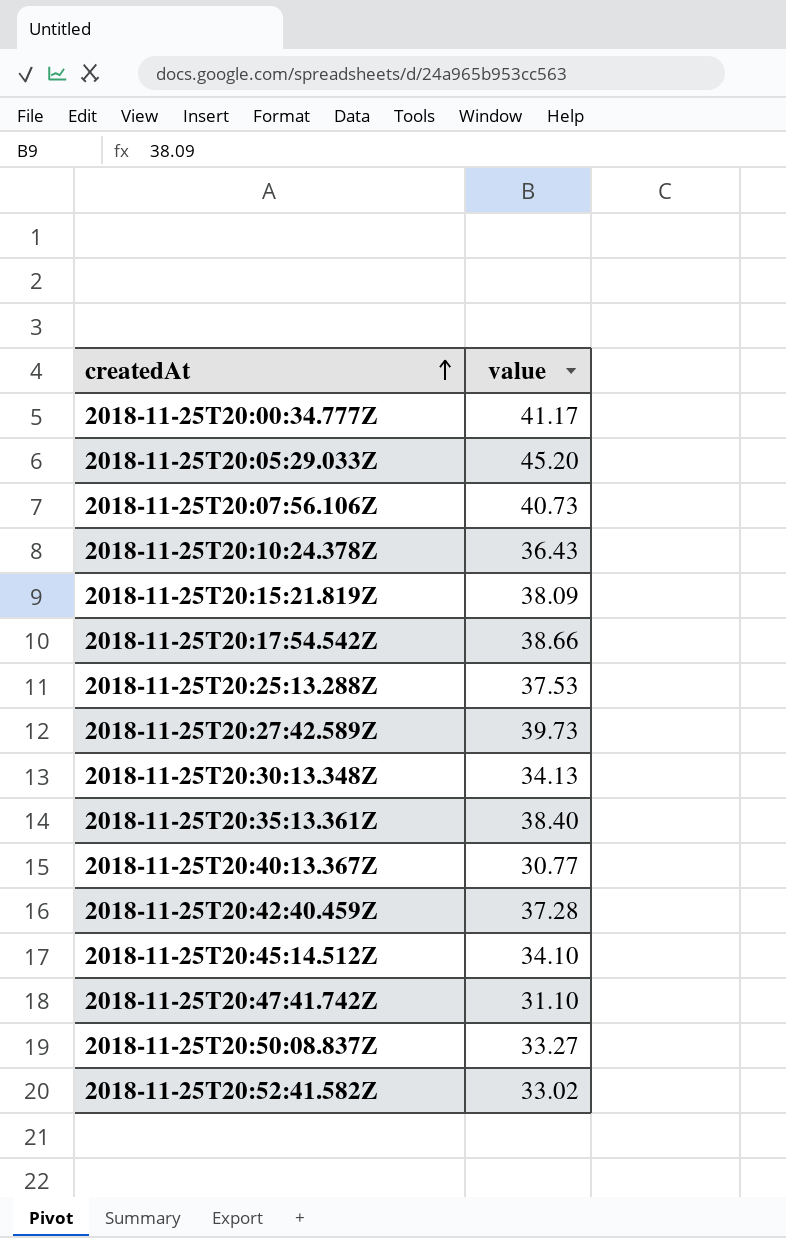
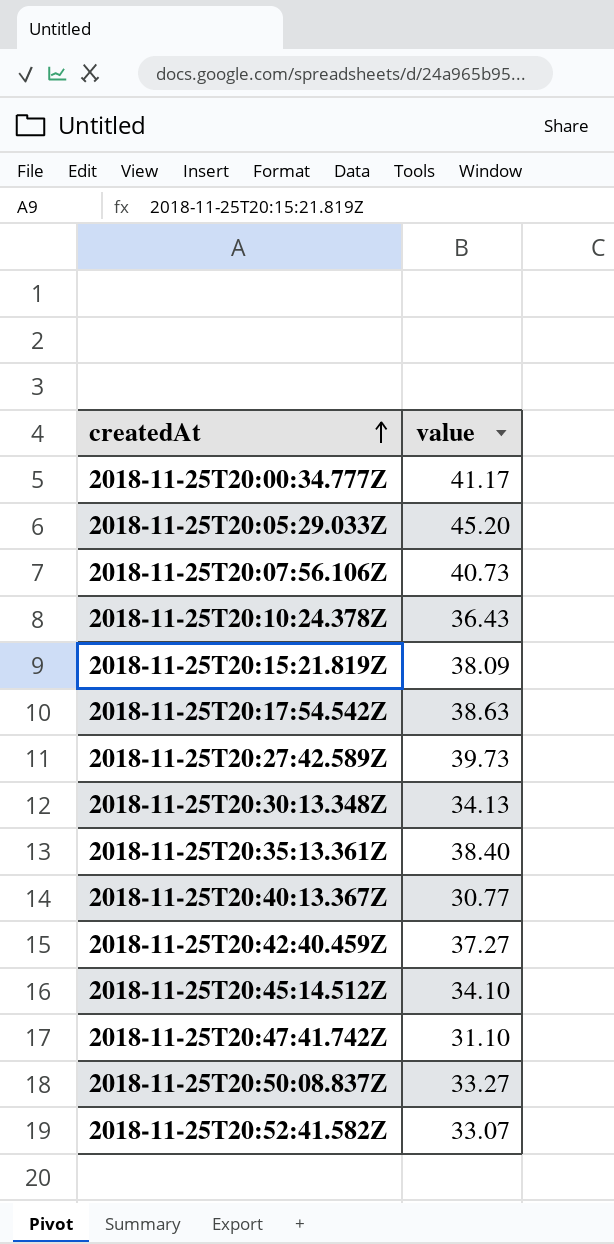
row 2018-11-25T20:25:13.288Z: 37.53 -> none
2018-11-25T20:17:54.542Z | value: 38.66 -> 38.63
2018-11-25T20:42:40.459Z | value: 37.28 -> 37.27
2018-11-25T20:52:41.582Z | value: 33.02 -> 33.07

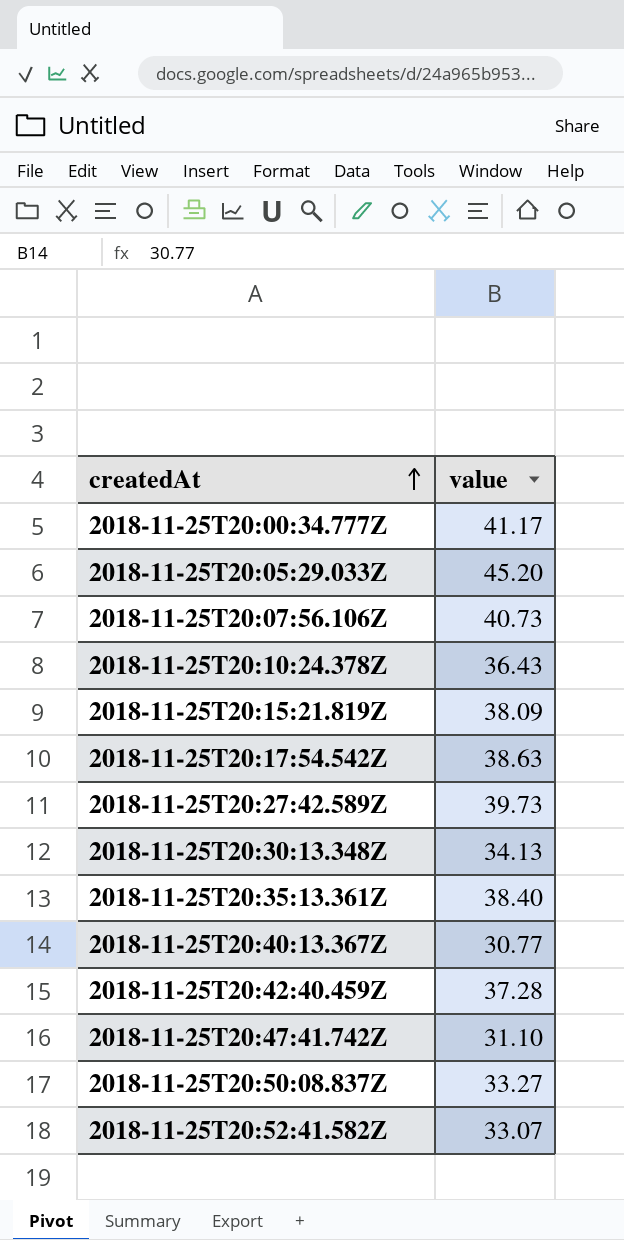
row 2018-11-25T20:45:14.512Z: 34.10 -> none
2018-11-25T20:42:40.459Z | value: 37.27 -> 37.28

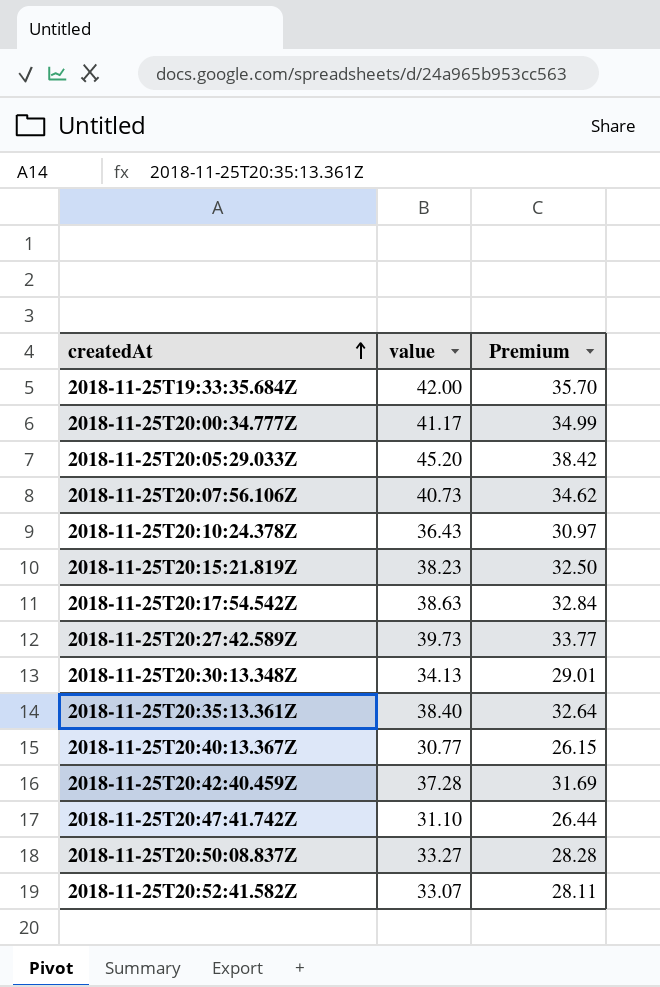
column Premium | formula: none -> [value] * 0.85
row 2018-11-25T19:33:35.684Z: none -> 42.00 | 35.70
2018-11-25T20:15:21.819Z | value: 38.09 -> 38.23

